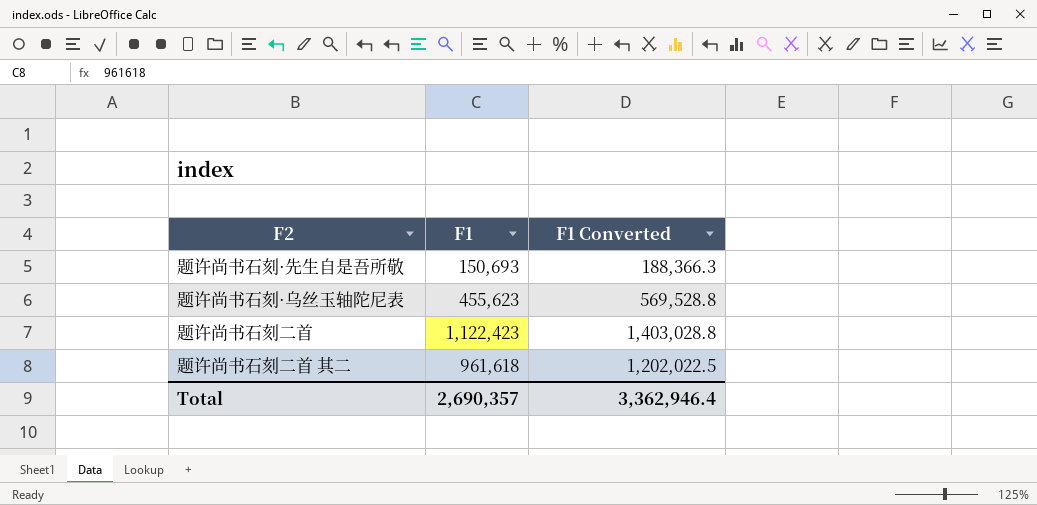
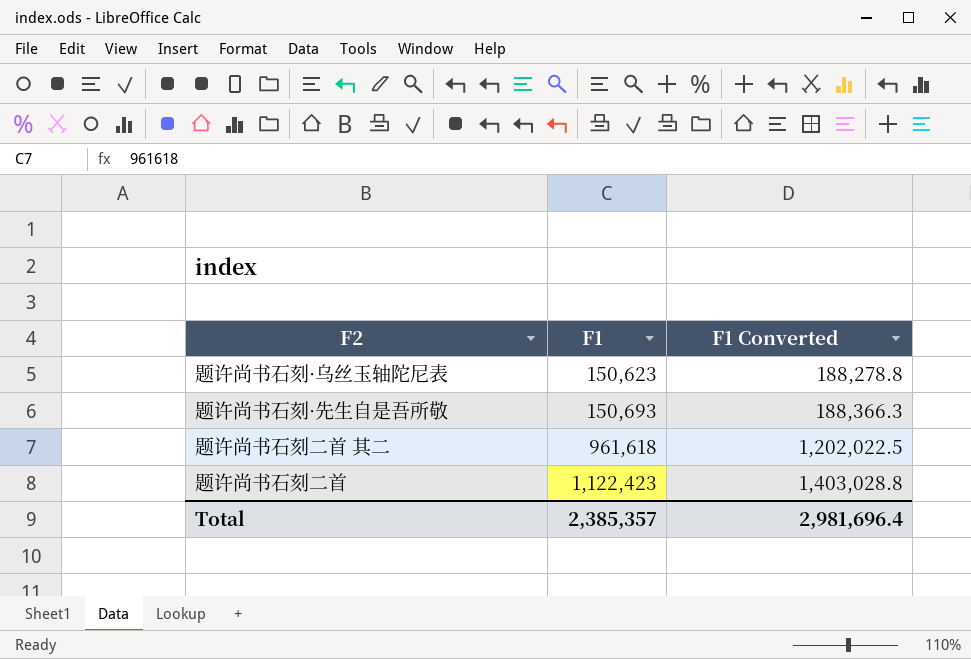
row order: none -> F1 ascending
题许尚书石刻·乌丝玉轴陀尼表 | F1: 455,623 -> 150,623
题许尚书石刻·乌丝玉轴陀尼表 | F1 Converted: 569,528.8 -> 188,278.8
Total | F1: 2,690,357 -> 2,385,357
Total | F1 Converted: 3,362,946.4 -> 2,981,696.4

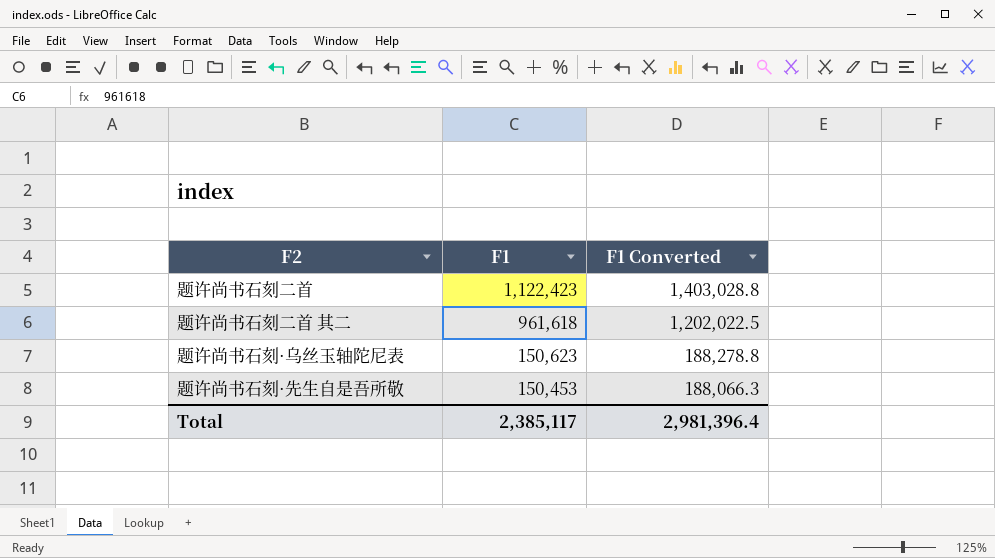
row order: F1 ascending -> F1 descending
题许尚书石刻·先生自是吾所敬 | F1: 150,693 -> 150,453
题许尚书石刻·先生自是吾所敬 | F1 Converted: 188,366.3 -> 188,066.3
Total | F1: 2,385,357 -> 2,385,117
Total | F1 Converted: 2,981,696.4 -> 2,981,396.4

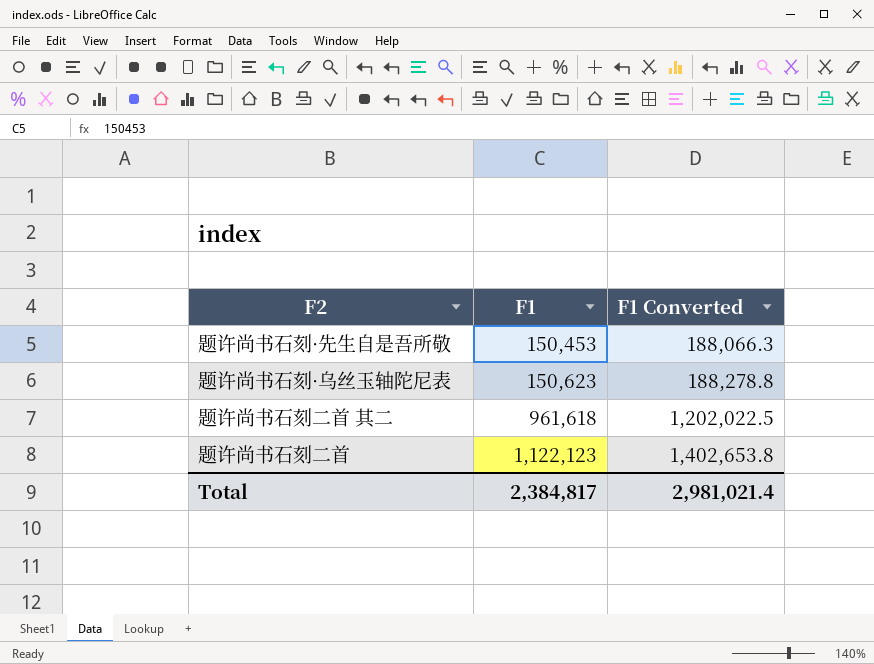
row order: F1 descending -> F1 ascending
题许尚书石刻二首 | F1: 1,122,423 -> 1,122,123
题许尚书石刻二首 | F1 Converted: 1,403,028.8 -> 1,402,653.8
Total | F1: 2,385,117 -> 2,384,817
Total | F1 Converted: 2,981,396.4 -> 2,981,021.4

